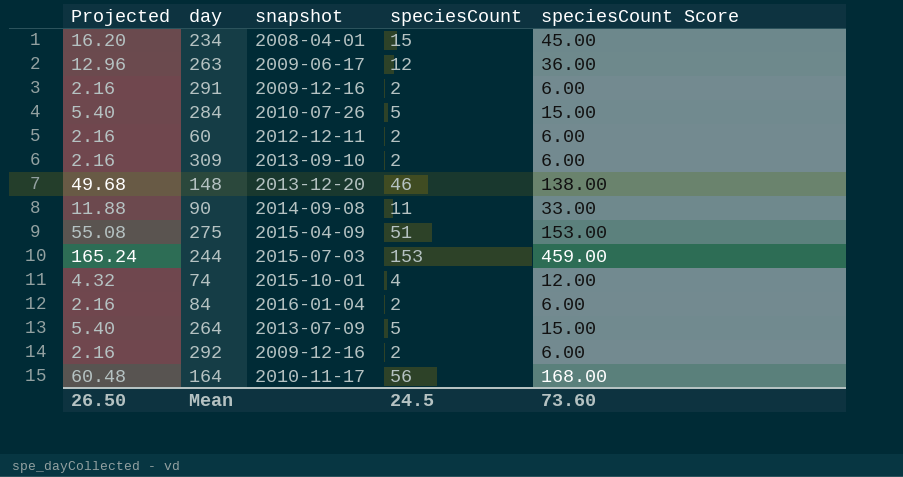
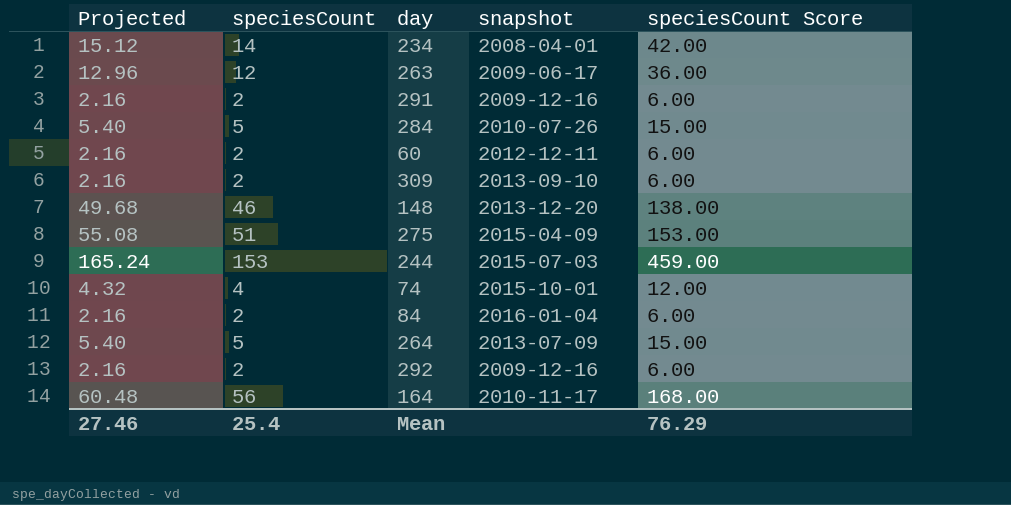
column speciesCount | position: 4 -> 2
row 90: 11.88 | 2014-09-08 | 11 | 33.00 -> none
234 | Projected: 16.20 -> 15.12
234 | speciesCount: 15 -> 14
234 | speciesCount Score: 45.00 -> 42.00
Mean | Projected: 26.50 -> 27.46
Mean | speciesCount: 24.5 -> 25.4
Mean | speciesCount Score: 73.60 -> 76.29

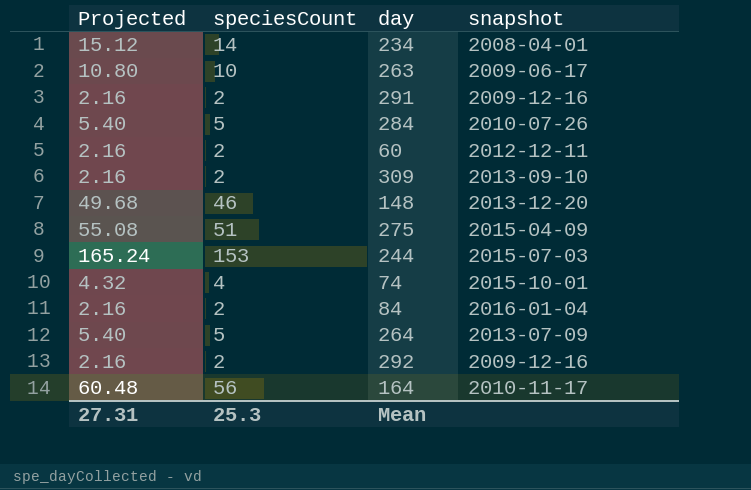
column speciesCount Score | formula: [speciesCount] * 3 -> none
263 | Projected: 12.96 -> 10.80
263 | speciesCount: 12 -> 10
Mean | Projected: 27.46 -> 27.31
Mean | speciesCount: 25.4 -> 25.3

